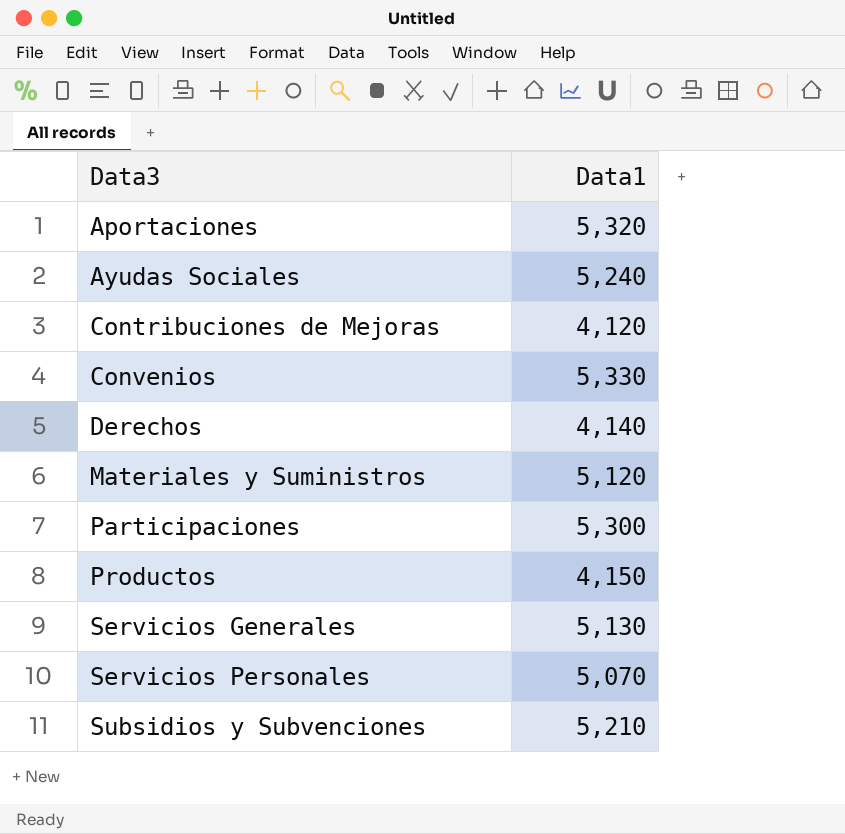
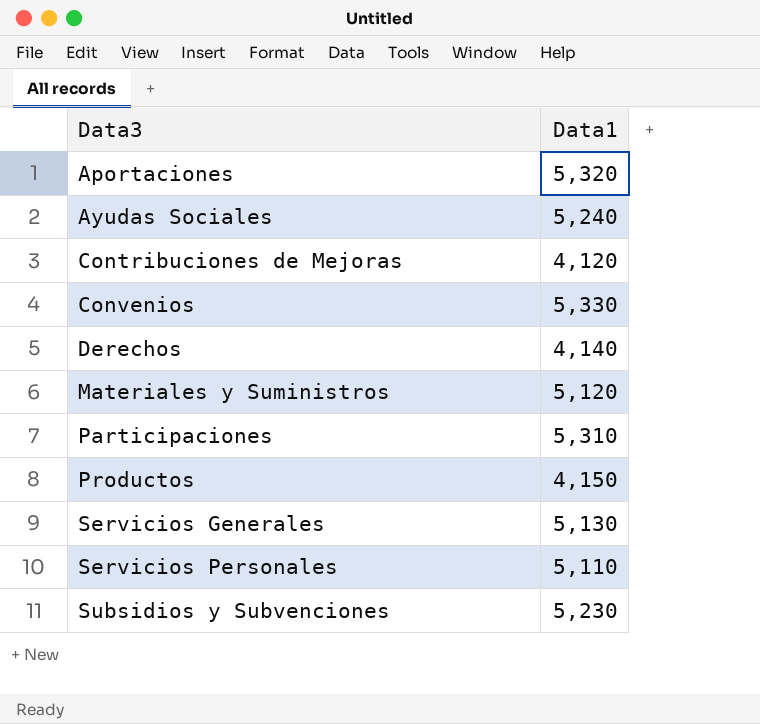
Participaciones | Data1: 5,300 -> 5,310
Servicios Personales | Data1: 5,070 -> 5,110
Subsidios y Subvenciones | Data1: 5,210 -> 5,230

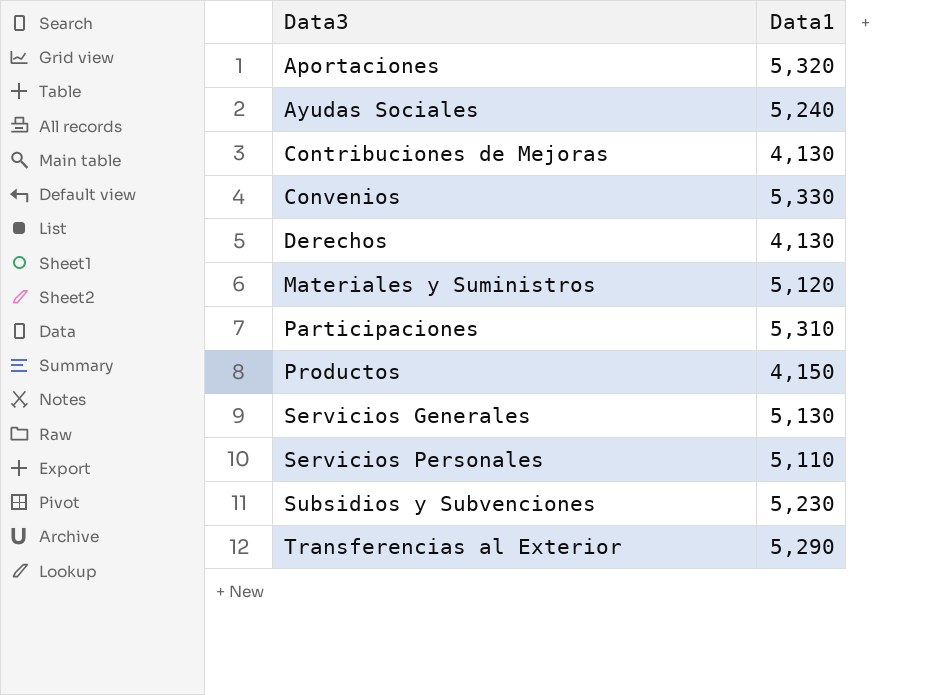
Contribuciones de Mejoras | Data1: 4,120 -> 4,130
Derechos | Data1: 4,140 -> 4,130
row Transferencias al Exterior: none -> 5,290

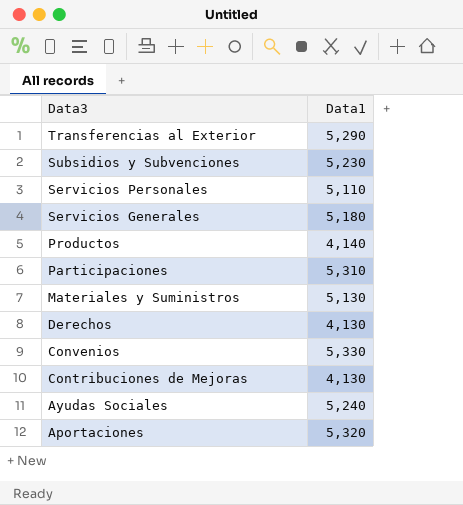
row order: Data3 ascending -> Data3 descending
Servicios Generales | Data1: 5,130 -> 5,180
Productos | Data1: 4,150 -> 4,140
Materiales y Suministros | Data1: 5,120 -> 5,130

